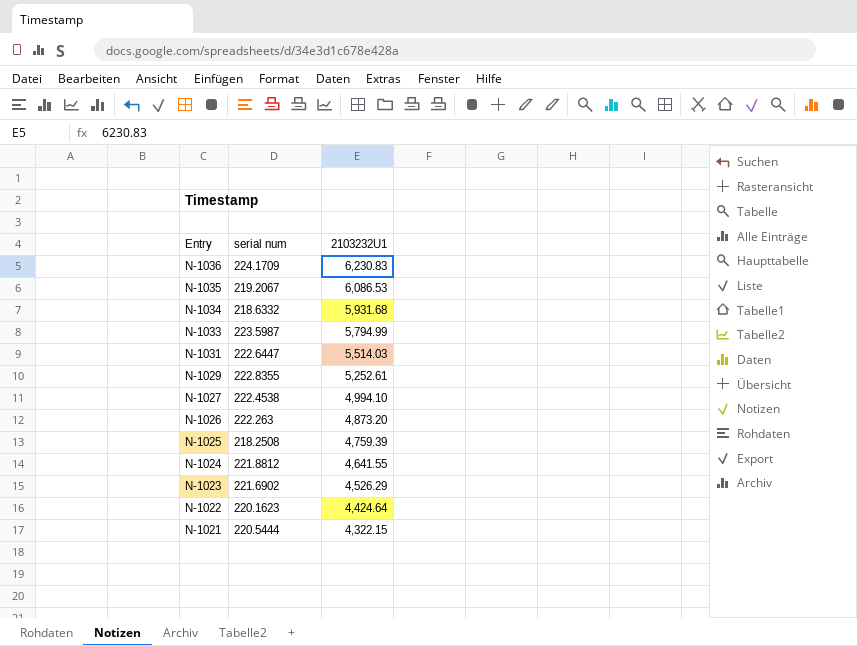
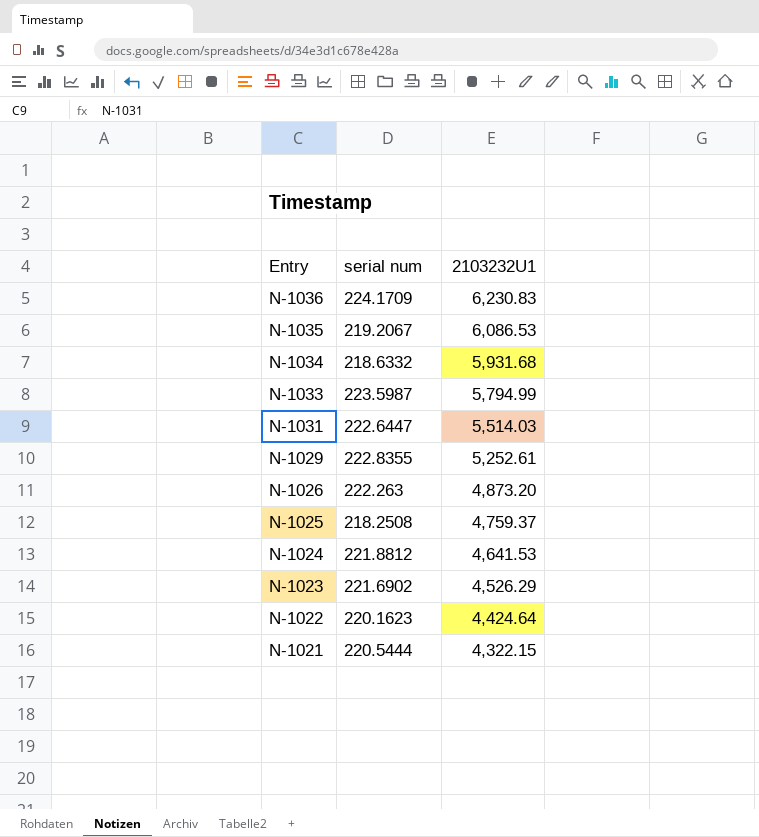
row N-1027: 222.4538 | 4,994.10 -> none
N-1025 | 2103232U1: 4,759.39 -> 4,759.37
N-1024 | 2103232U1: 4,641.55 -> 4,641.53

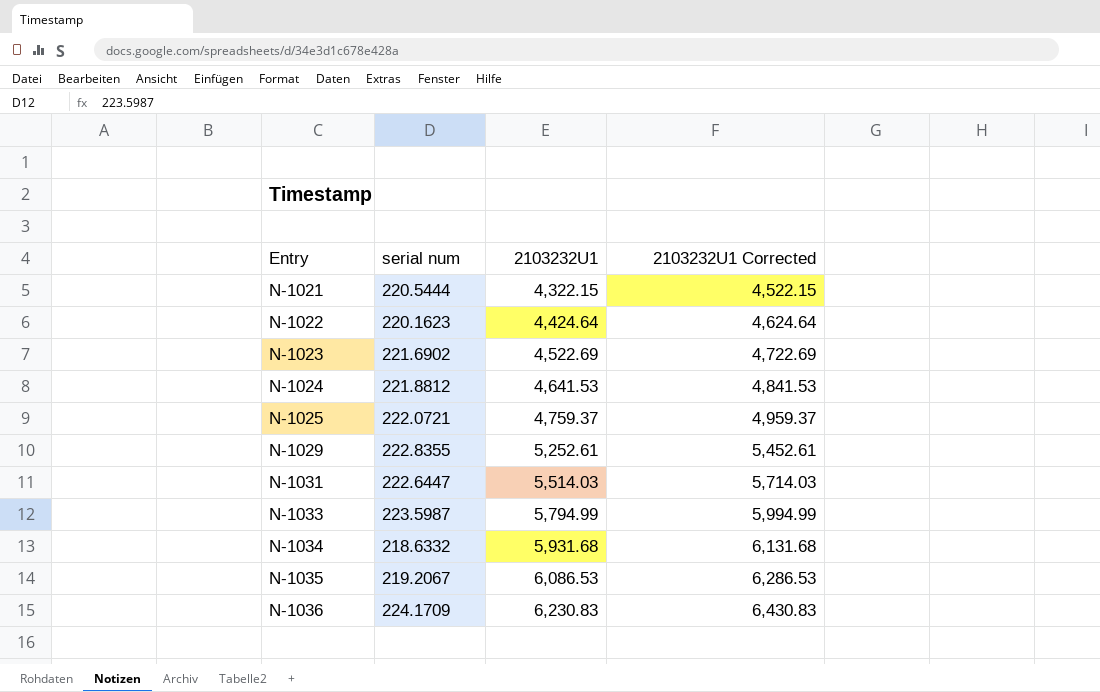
row order: Entry descending -> Entry ascending
column 2103232U1 Corrected | formula: none -> [2103232U1] + 200
row N-1026: 222.263 | 4,873.20 -> none
N-1023 | 2103232U1: 4,526.29 -> 4,522.69
N-1025 | serial num: 218.2508 -> 222.0721

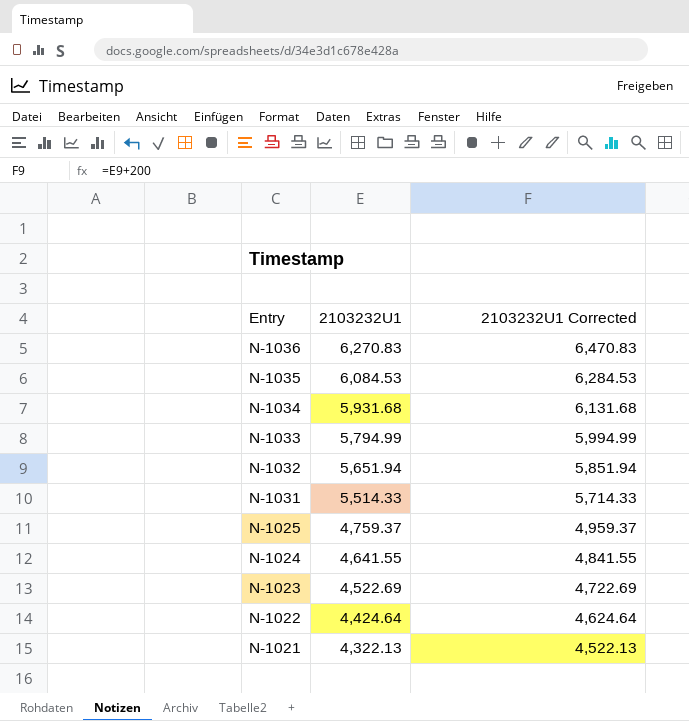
row order: Entry ascending -> Entry descending
column serial num | position: 2 -> none
row N-1029: 222.8355 | 5,252.61 | 5,452.61 -> none
N-1036 | 2103232U1: 6,230.83 -> 6,270.83
N-1036 | 2103232U1 Corrected: 6,430.83 -> 6,470.83
N-1035 | 2103232U1: 6,086.53 -> 6,084.53
N-1035 | 2103232U1 Corrected: 6,286.53 -> 6,284.53
row N-1032: none -> 5,651.94 | 5,851.94
N-1031 | 2103232U1: 5,514.03 -> 5,514.33
N-1031 | 2103232U1 Corrected: 5,714.03 -> 5,714.33
N-1024 | 2103232U1: 4,641.53 -> 4,641.55
N-1024 | 2103232U1 Corrected: 4,841.53 -> 4,841.55
N-1021 | 2103232U1: 4,322.15 -> 4,322.13
N-1021 | 2103232U1 Corrected: 4,522.15 -> 4,522.13

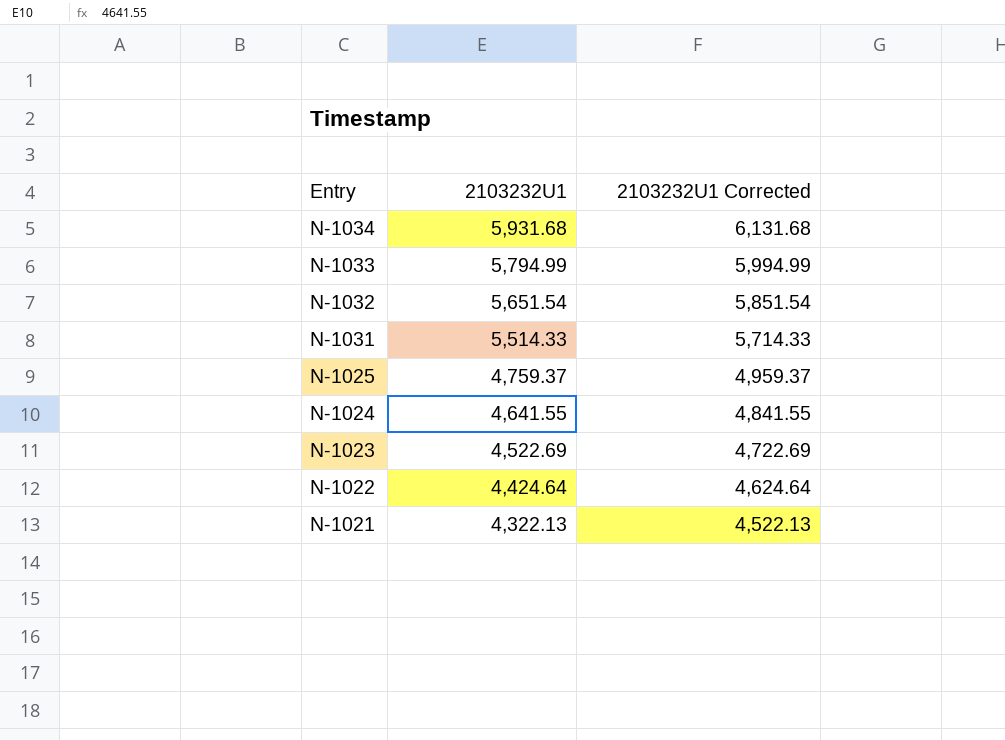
row N-1036: 6,270.83 | 6,470.83 -> none
row N-1035: 6,084.53 | 6,284.53 -> none
N-1032 | 2103232U1: 5,651.94 -> 5,651.54
N-1032 | 2103232U1 Corrected: 5,851.94 -> 5,851.54

